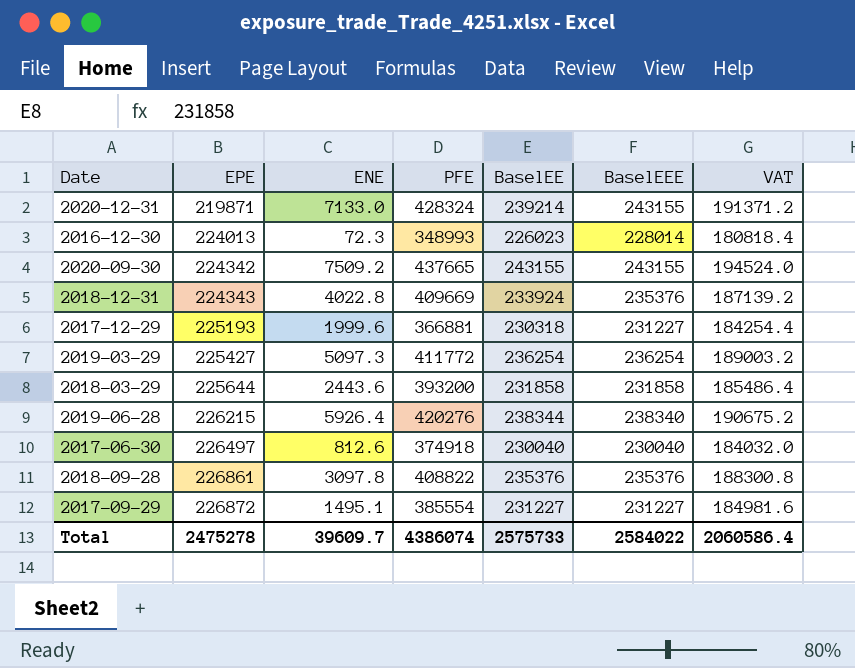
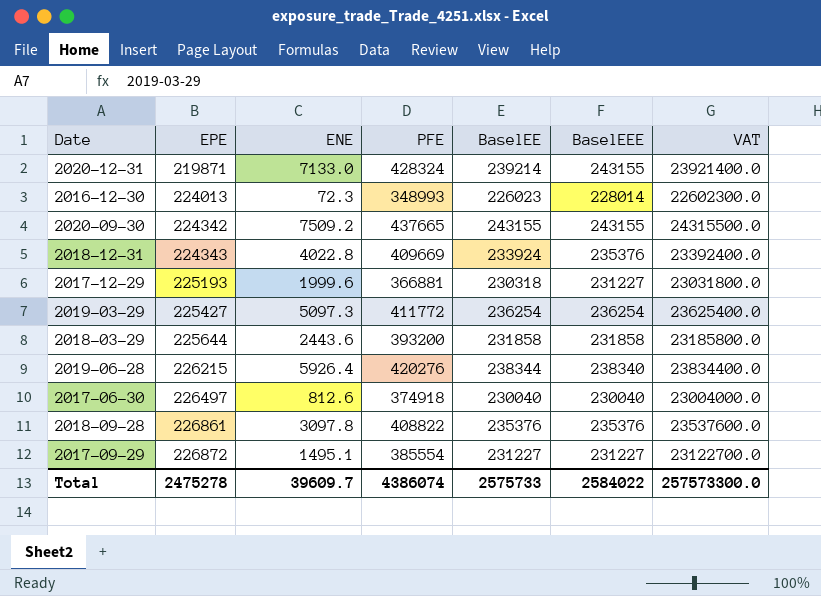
column VAT | formula: [BaselEE] * 0.8 -> [BaselEE] * 100
Total | VAT: 2060586.4 -> 257573300.0

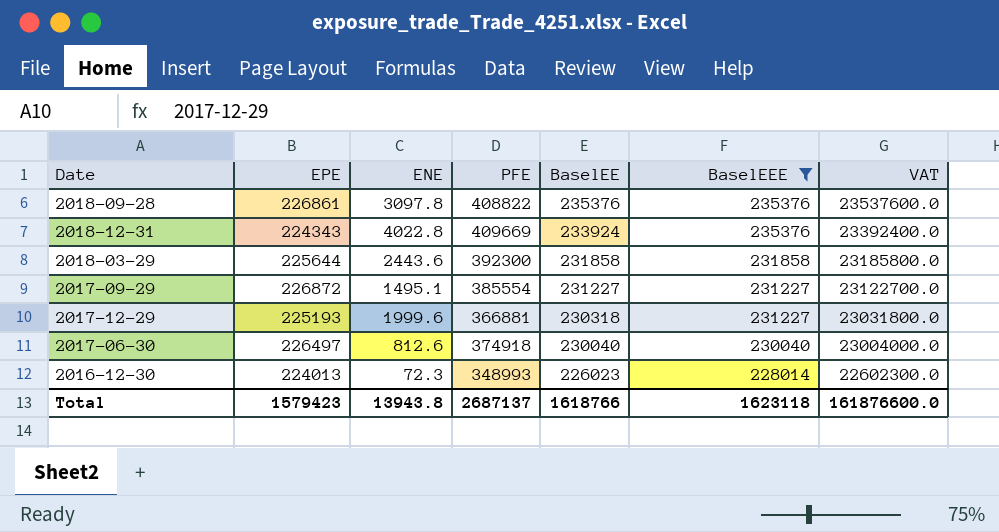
filter: none -> BaselEEE <= 235376
row order: EPE ascending -> BaselEE descending
2018-03-29 | PFE: 393200 -> 392300
Total | EPE: 2475278 -> 1579423
Total | ENE: 39609.7 -> 13943.8
Total | PFE: 4386074 -> 2687137
Total | BaselEE: 2575733 -> 1618766
Total | BaselEEE: 2584022 -> 1623118
Total | VAT: 257573300.0 -> 161876600.0

